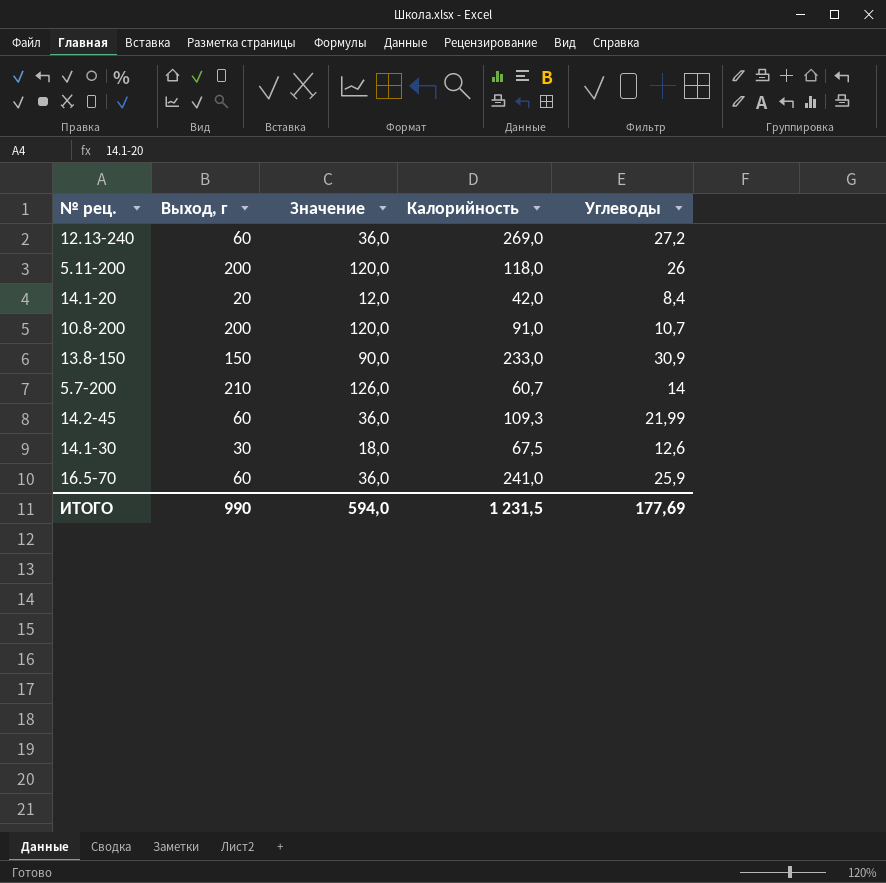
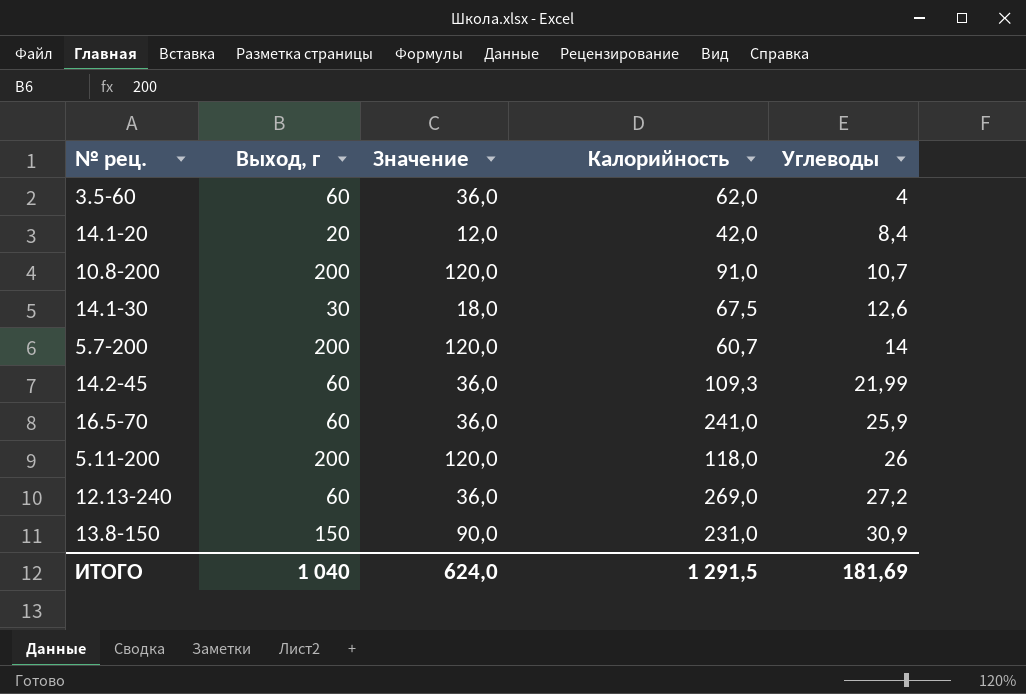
row order: none -> Углеводы ascending
row 3.5-60: none -> 60 | 36,0 | 62,0 | 4
5.7-200 | Выход, г: 210 -> 200
5.7-200 | Значение: 126,0 -> 120,0
13.8-150 | Калорийность: 233,0 -> 231,0
ИТОГО | Выход, г: 990 -> 1 040
ИТОГО | Значение: 594,0 -> 624,0
ИТОГО | Калорийность: 1 231,5 -> 1 291,5
ИТОГО | Углеводы: 177,69 -> 181,69

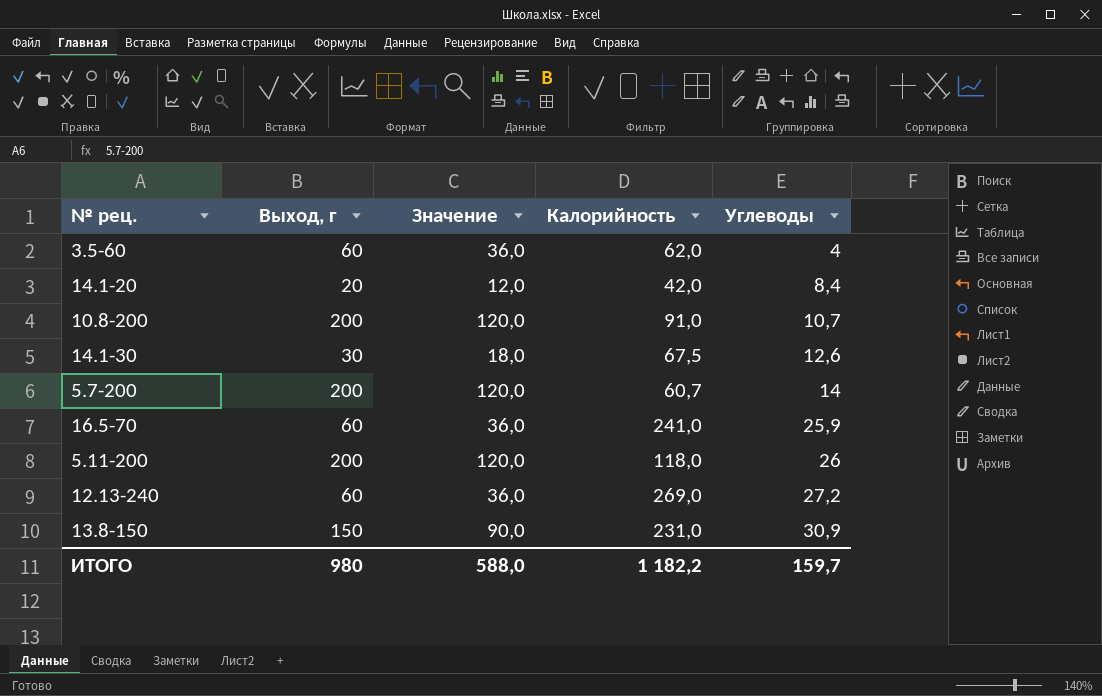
row 14.2-45: 60 | 36,0 | 109,3 | 21,99 -> none
ИТОГО | Выход, г: 1 040 -> 980
ИТОГО | Значение: 624,0 -> 588,0
ИТОГО | Калорийность: 1 291,5 -> 1 182,2
ИТОГО | Углеводы: 181,69 -> 159,7

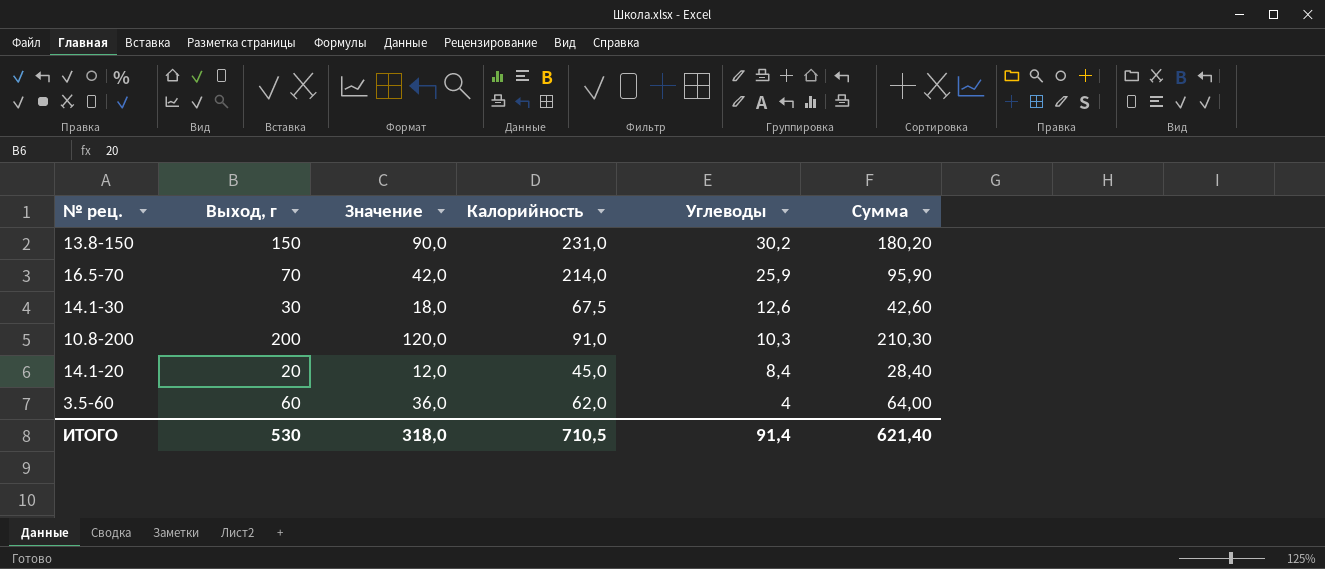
row order: Углеводы ascending -> Углеводы descending
column Сумма | formula: none -> [Выход, г] + [Углеводы]
row 5.7-200: 200 | 120,0 | 60,7 | 14 -> none
row 5.11-200: 200 | 120,0 | 118,0 | 26 -> none
row 12.13-240: 60 | 36,0 | 269,0 | 27,2 -> none
13.8-150 | Углеводы: 30,9 -> 30,2
16.5-70 | Выход, г: 60 -> 70
16.5-70 | Значение: 36,0 -> 42,0
16.5-70 | Калорийность: 241,0 -> 214,0
10.8-200 | Углеводы: 10,7 -> 10,3
14.1-20 | Калорийность: 42,0 -> 45,0
ИТОГО | Выход, г: 980 -> 530
ИТОГО | Значение: 588,0 -> 318,0
ИТОГО | Калорийность: 1 182,2 -> 710,5
ИТОГО | Углеводы: 159,7 -> 91,4

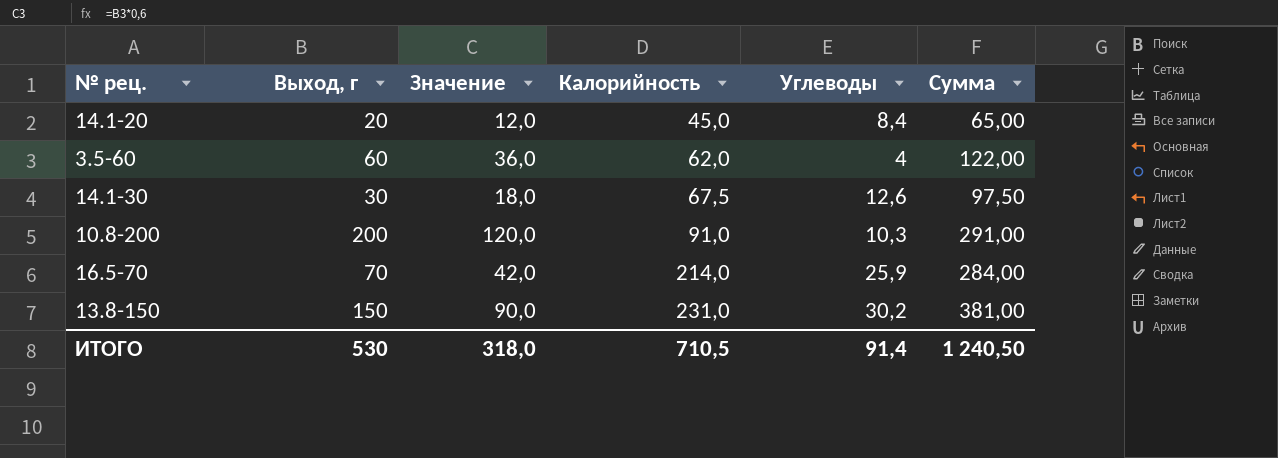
row order: Углеводы descending -> Калорийность ascending
column Сумма | formula: [Выход, г] + [Углеводы] -> [Выход, г] + [Калорийность]
ИТОГО | Сумма: 621,40 -> 1 240,50

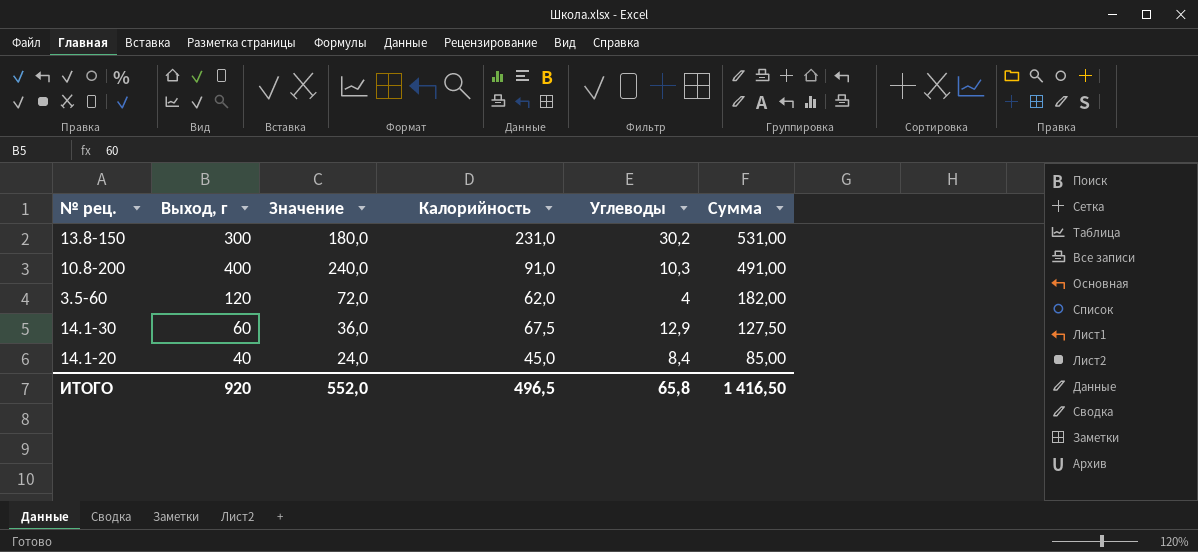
row order: Калорийность ascending -> Сумма descending
row 16.5-70: 70 | 42,0 | 214,0 | 25,9 | 284,00 -> none
13.8-150 | Выход, г: 150 -> 300
13.8-150 | Значение: 90,0 -> 180,0
13.8-150 | Сумма: 381,00 -> 531,00
10.8-200 | Выход, г: 200 -> 400
10.8-200 | Значение: 120,0 -> 240,0
10.8-200 | Сумма: 291,00 -> 491,00
3.5-60 | Выход, г: 60 -> 120
3.5-60 | Значение: 36,0 -> 72,0
3.5-60 | Сумма: 122,00 -> 182,00
14.1-30 | Выход, г: 30 -> 60
14.1-30 | Значение: 18,0 -> 36,0
14.1-30 | Углеводы: 12,6 -> 12,9
14.1-30 | Сумма: 97,50 -> 127,50
14.1-20 | Выход, г: 20 -> 40
14.1-20 | Значение: 12,0 -> 24,0
14.1-20 | Сумма: 65,00 -> 85,00
ИТОГО | Выход, г: 530 -> 920
ИТОГО | Значение: 318,0 -> 552,0
ИТОГО | Калорийность: 710,5 -> 496,5
ИТОГО | Углеводы: 91,4 -> 65,8
ИТОГО | Сумма: 1 240,50 -> 1 416,50

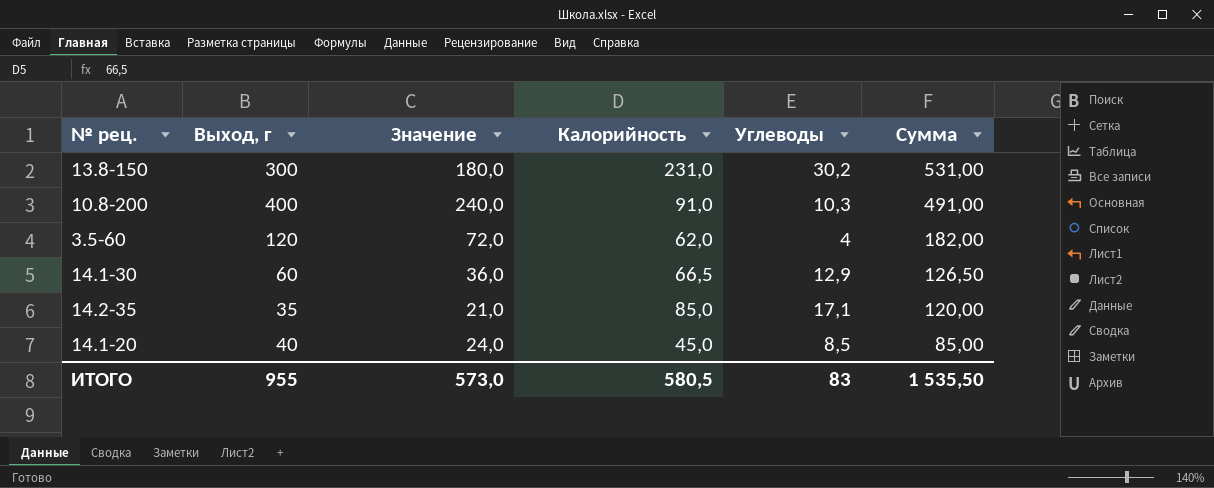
14.1-30 | Калорийность: 67,5 -> 66,5
14.1-30 | Сумма: 127,50 -> 126,50
row 14.2-35: none -> 35 | 21,0 | 85,0 | 17,1 | 120,00
14.1-20 | Углеводы: 8,4 -> 8,5
ИТОГО | Выход, г: 920 -> 955
ИТОГО | Значение: 552,0 -> 573,0
ИТОГО | Калорийность: 496,5 -> 580,5
ИТОГО | Углеводы: 65,8 -> 83
ИТОГО | Сумма: 1 416,50 -> 1 535,50

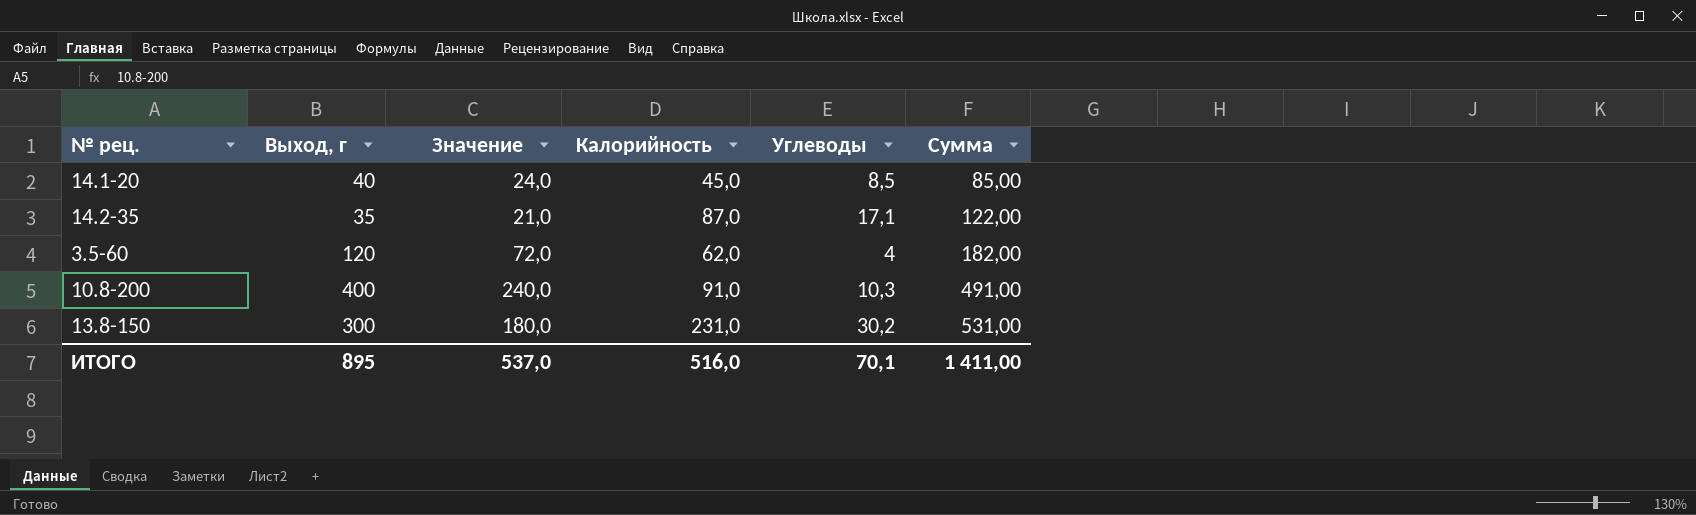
row order: Сумма descending -> Сумма ascending
row 14.1-30: 60 | 36,0 | 66,5 | 12,9 | 126,50 -> none
14.2-35 | Калорийность: 85,0 -> 87,0
14.2-35 | Сумма: 120,00 -> 122,00
ИТОГО | Выход, г: 955 -> 895
ИТОГО | Значение: 573,0 -> 537,0
ИТОГО | Калорийность: 580,5 -> 516,0
ИТОГО | Углеводы: 83 -> 70,1
ИТОГО | Сумма: 1 535,50 -> 1 411,00

